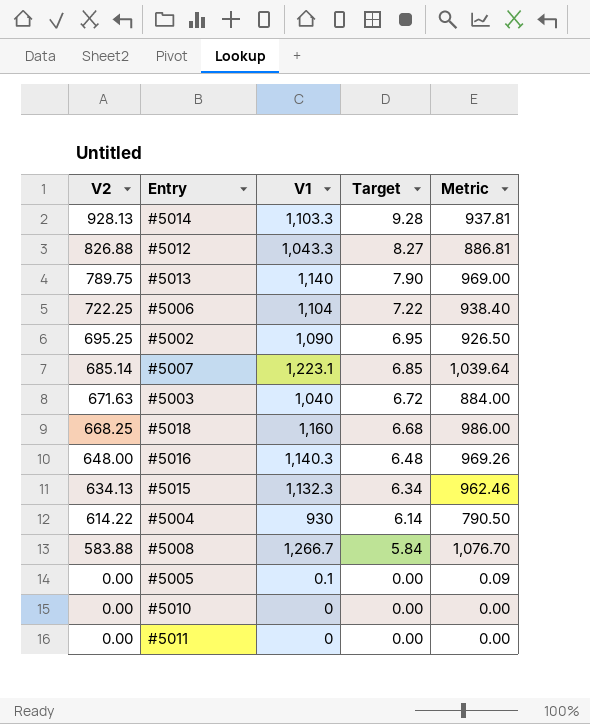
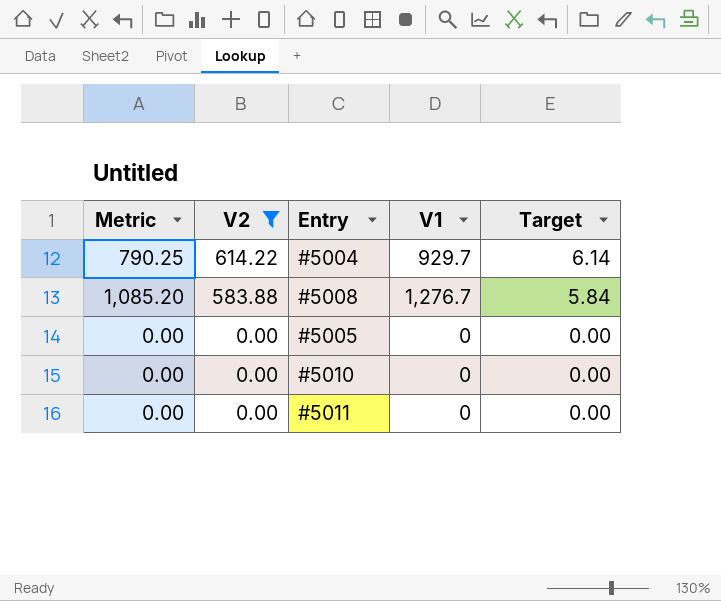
filter: none -> V2 <= 614.22
column Metric | position: 5 -> 1
#5004 | Metric: 790.50 -> 790.25
#5004 | V1: 930 -> 929.7
#5008 | Metric: 1,076.70 -> 1,085.20
#5008 | V1: 1,266.7 -> 1,276.7
#5005 | Metric: 0.09 -> 0.00
#5005 | V1: 0.1 -> 0

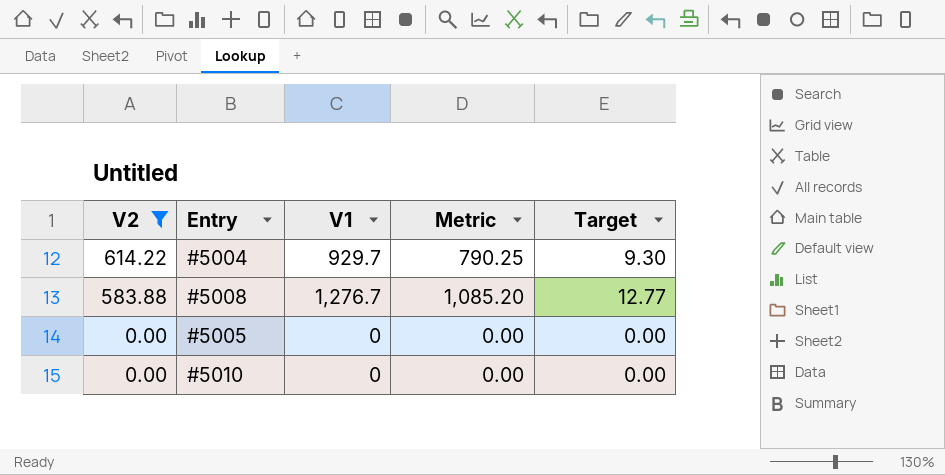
column Metric | position: 1 -> 4
column Target | formula: [V2] * 0.01 -> [V1] * 0.01
row #5011: 0.00 | 0.00 | 0 | 0.00 -> none

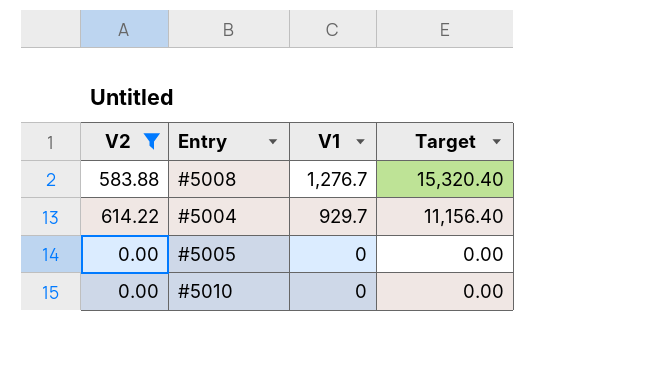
row order: V2 descending -> V1 descending
column Metric | formula: [V1] * 0.85 -> none
column Target | formula: [V1] * 0.01 -> [V1] * 12

